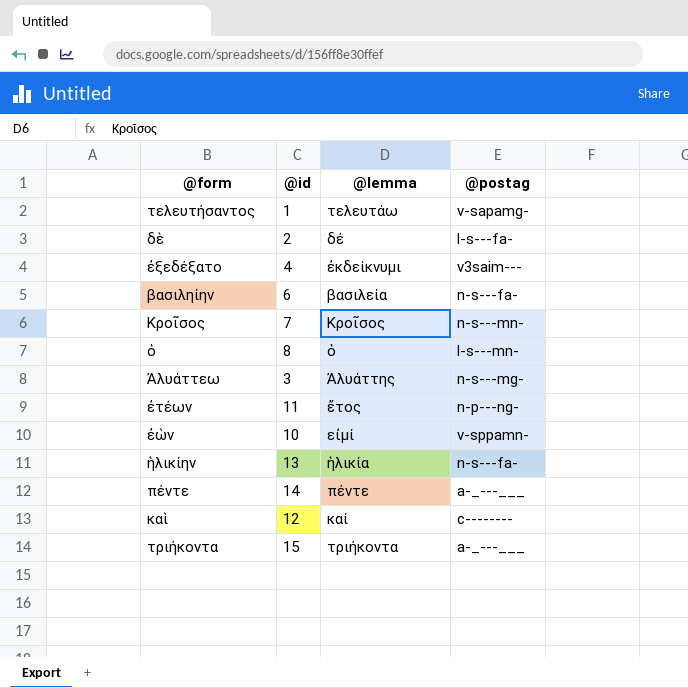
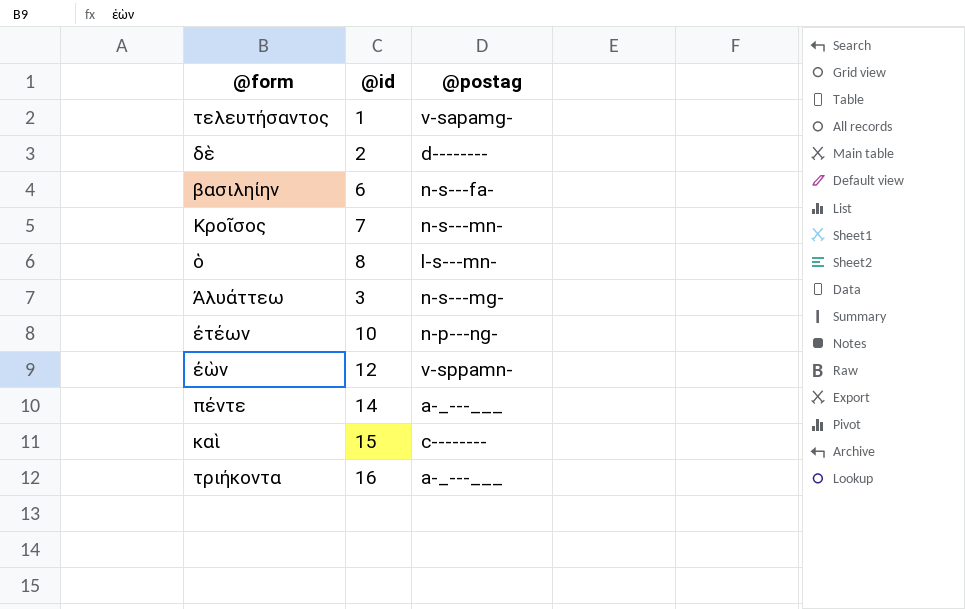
column @lemma | position: 3 -> none
row ἐξεδέξατο: 4 | ἐκδείκνυμι | v3saim--- -> none
row ἡλικίην: 13 | ἡλικία | n-s---fa- -> none
δὲ | @postag: l-s---fa- -> d--------
ἐτέων | @id: 11 -> 10
ἐὼν | @id: 10 -> 12
καὶ | @id: 12 -> 15
τριήκοντα | @id: 15 -> 16

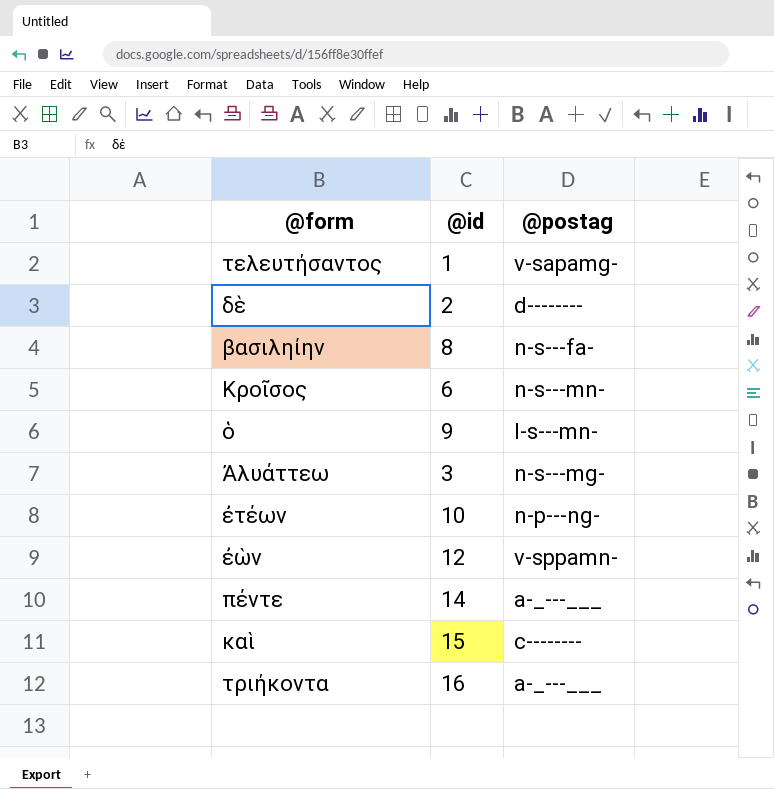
βασιληίην | @id: 6 -> 8
Κροῖσος | @id: 7 -> 6
ὁ | @id: 8 -> 9

